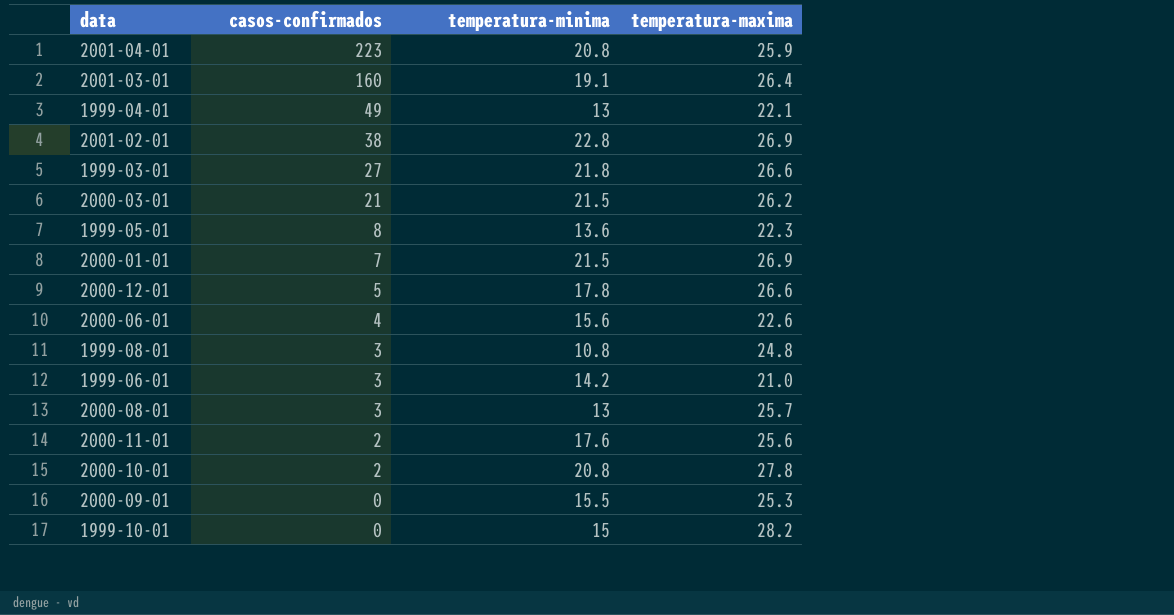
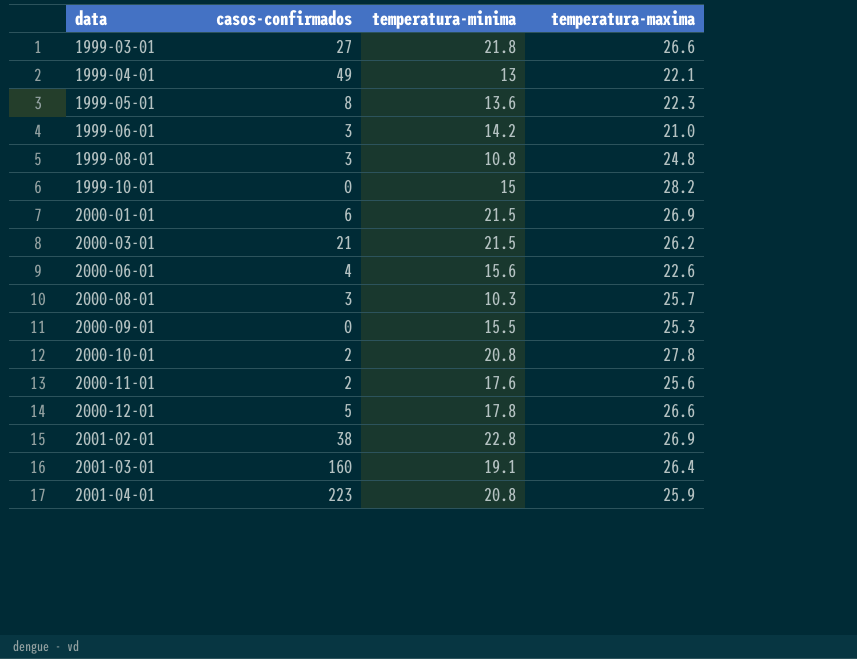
row order: casos-confirmados descending -> data ascending
2000-01-01 | casos-confirmados: 7 -> 6
2000-08-01 | temperatura-minima: 13 -> 10.3

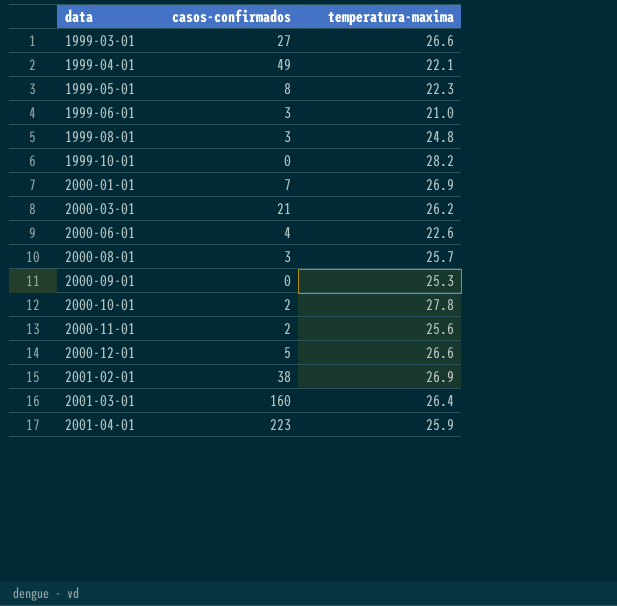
column temperatura-minima | position: 3 -> none
2000-01-01 | casos-confirmados: 6 -> 7

